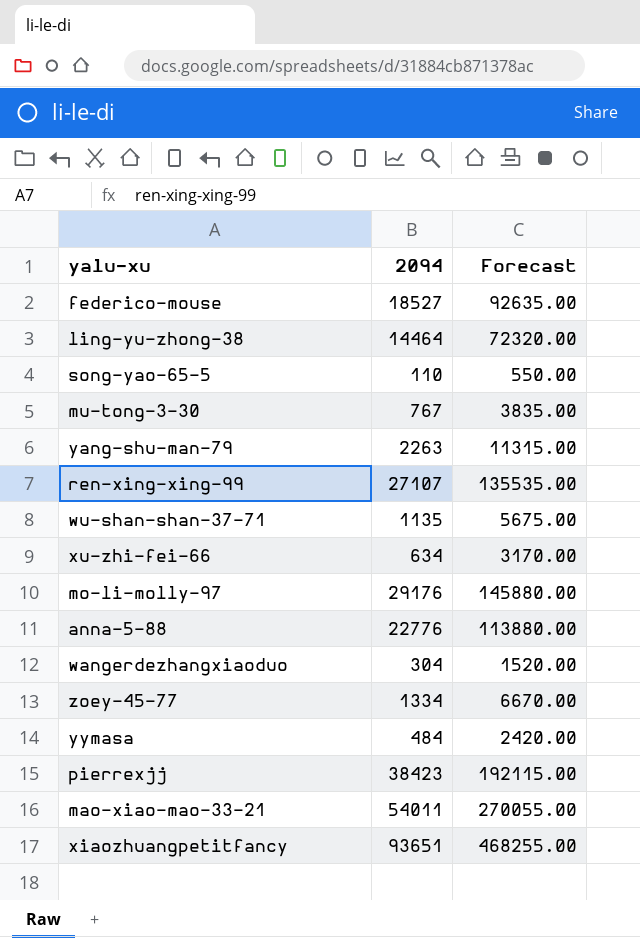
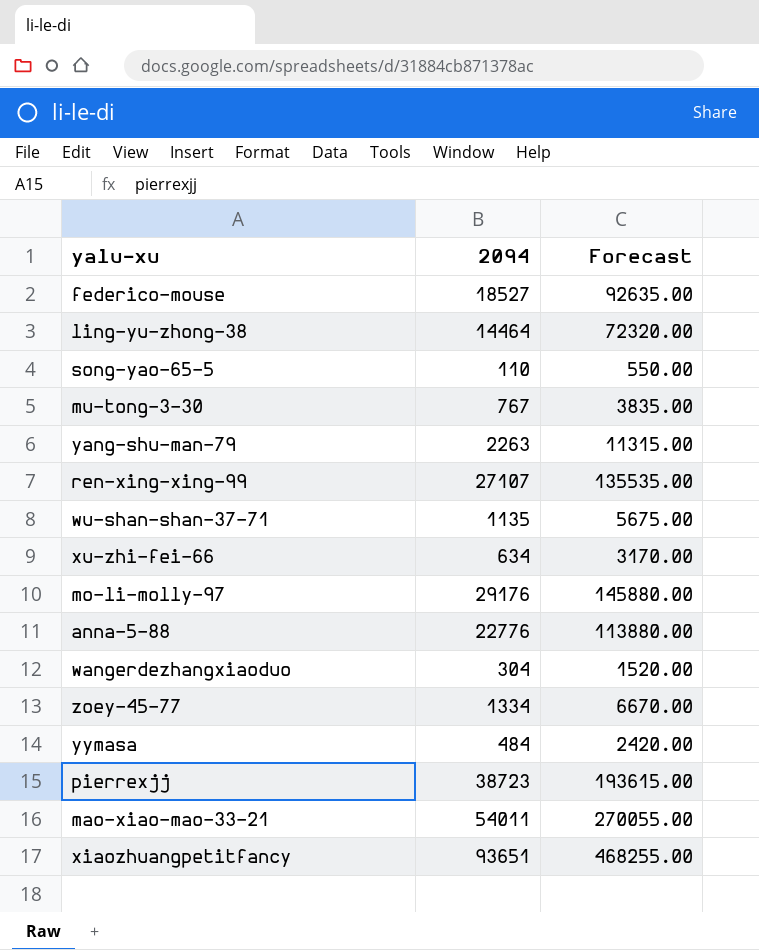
pierrexjj | 2094: 38423 -> 38723
pierrexjj | Forecast: 192115.00 -> 193615.00

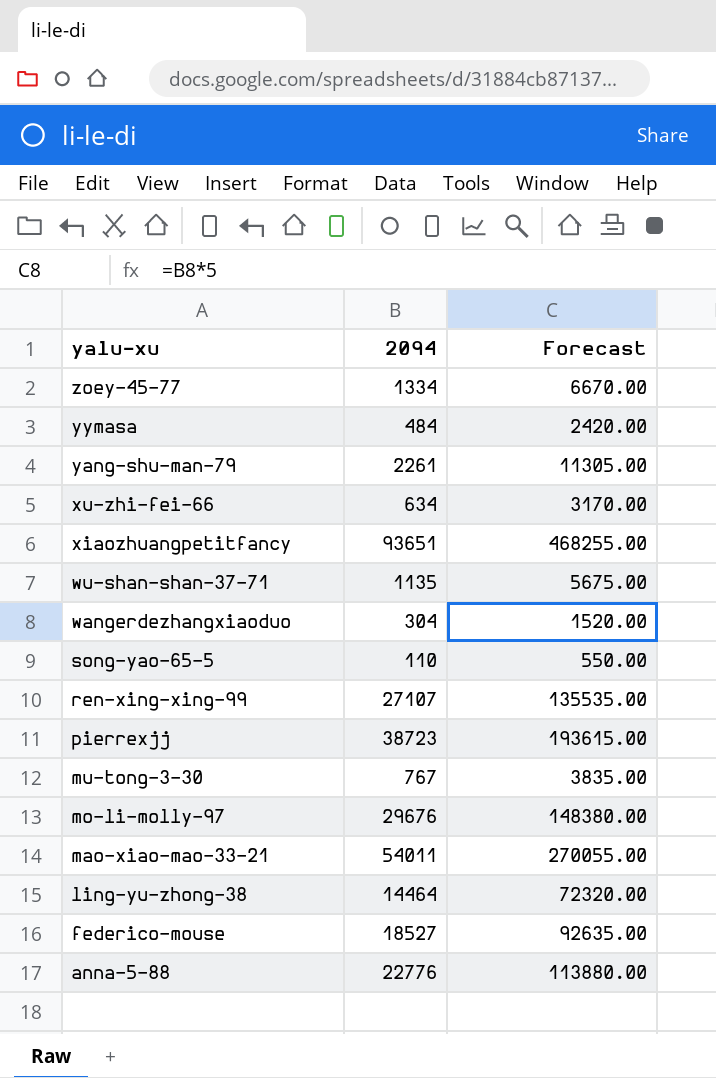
row order: none -> yalu-xu descending
yang-shu-man-79 | 2094: 2263 -> 2261
yang-shu-man-79 | Forecast: 11315.00 -> 11305.00
mo-li-molly-97 | 2094: 29176 -> 29676
mo-li-molly-97 | Forecast: 145880.00 -> 148380.00

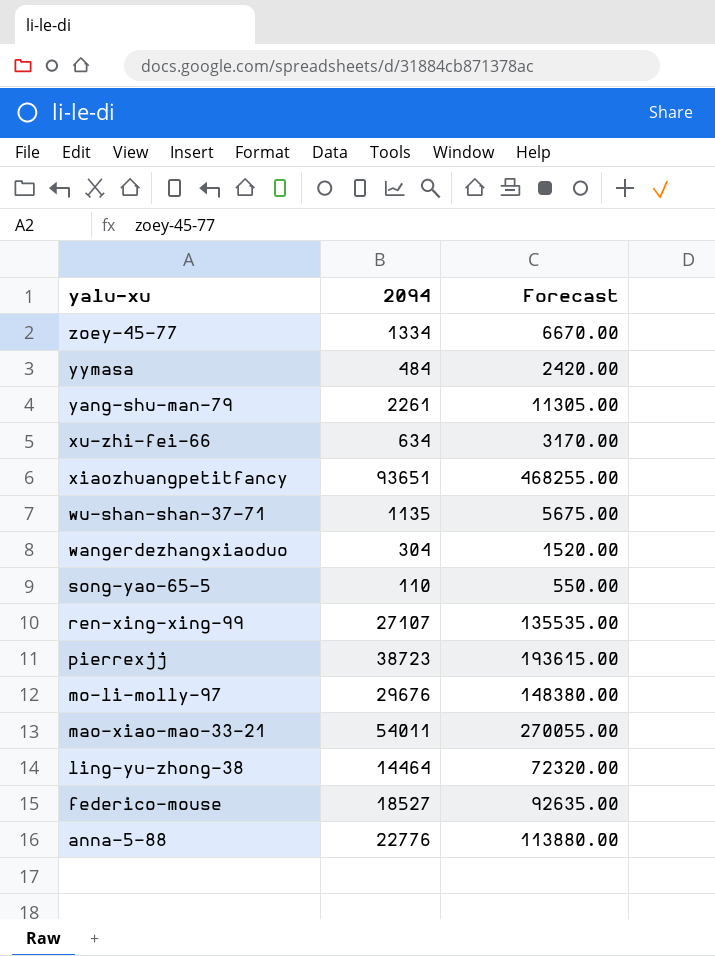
row mu-tong-3-30: 767 | 3835.00 -> none

